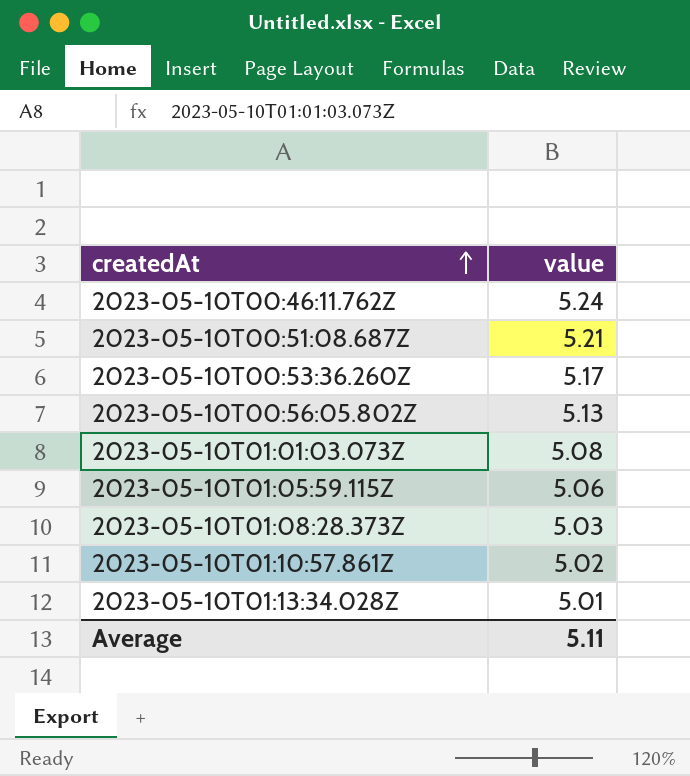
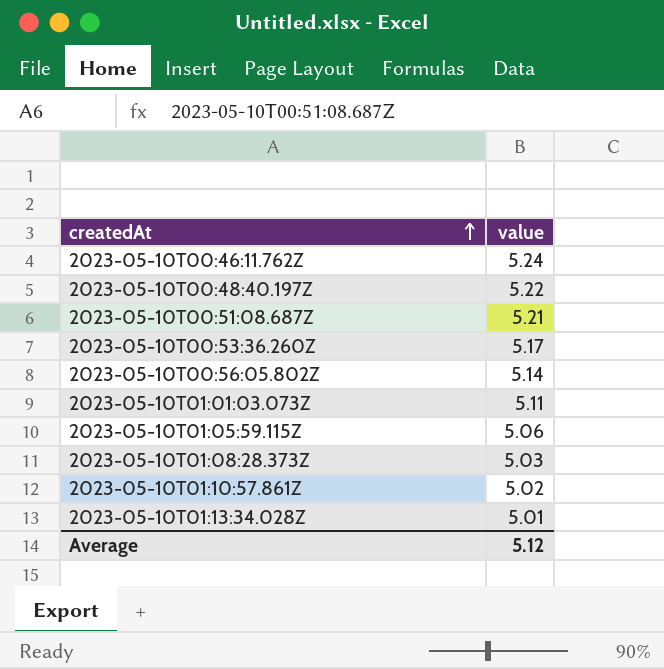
row 2023-05-10T00:48:40.197Z: none -> 5.22
2023-05-10T00:56:05.802Z | value: 5.13 -> 5.14
2023-05-10T01:01:03.073Z | value: 5.08 -> 5.11
Average | value: 5.11 -> 5.12

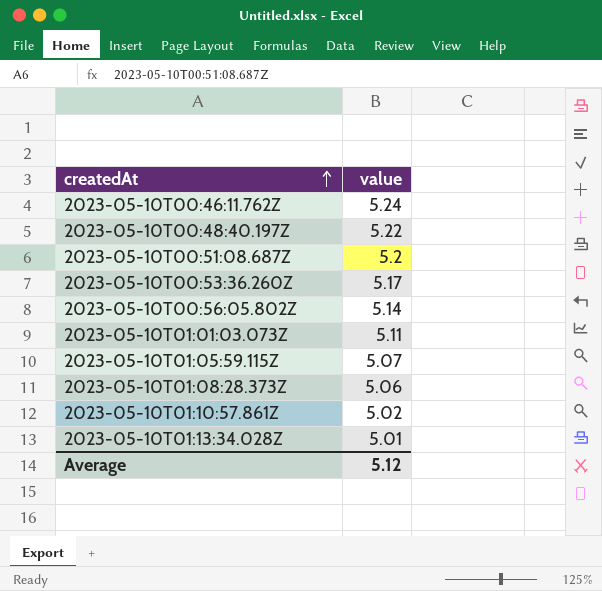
2023-05-10T00:51:08.687Z | value: 5.21 -> 5.2
2023-05-10T01:05:59.115Z | value: 5.06 -> 5.07
2023-05-10T01:08:28.373Z | value: 5.03 -> 5.06

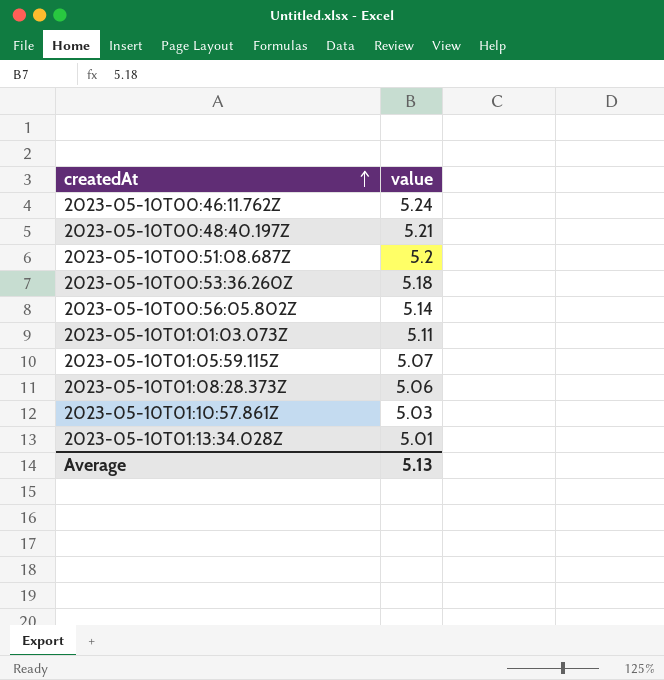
2023-05-10T00:48:40.197Z | value: 5.22 -> 5.21
2023-05-10T00:53:36.260Z | value: 5.17 -> 5.18
2023-05-10T01:10:57.861Z | value: 5.02 -> 5.03
Average | value: 5.12 -> 5.13

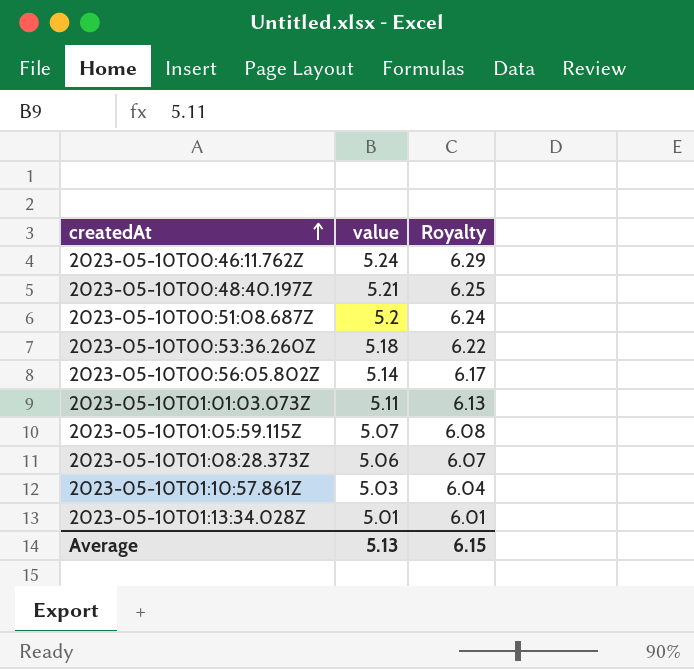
column Royalty | formula: none -> [value] * 1.2

